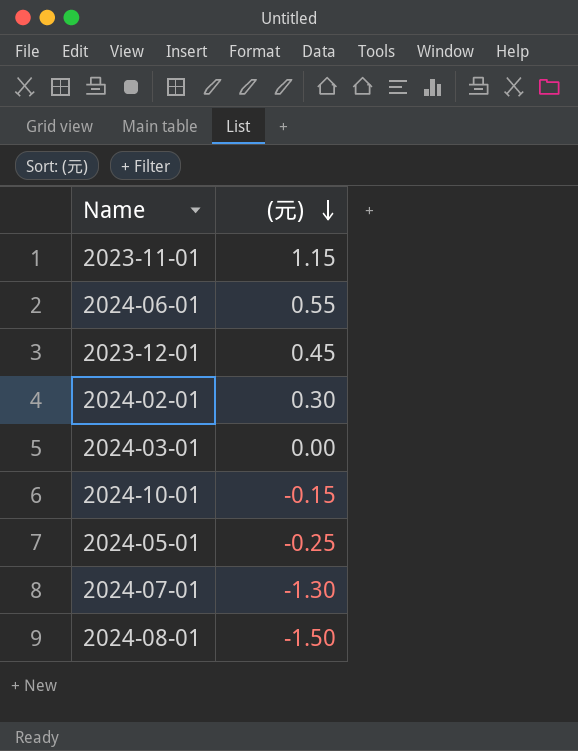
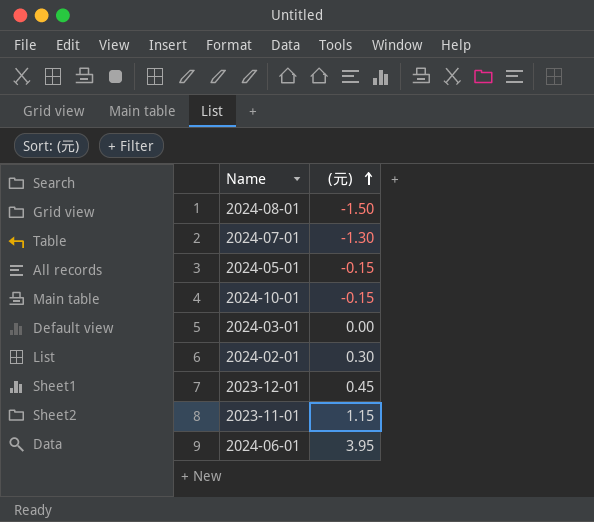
row order: (元) descending -> (元) ascending
2024-05-01 | (元): -0.25 -> -0.15
2024-06-01 | (元): 0.55 -> 3.95

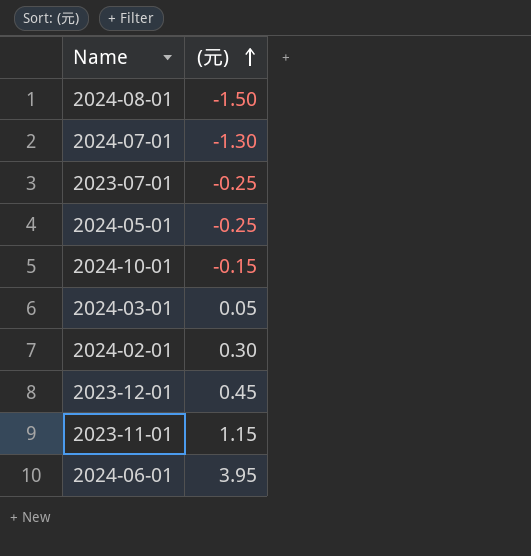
row 2023-07-01: none -> -0.25
2024-05-01 | (元): -0.15 -> -0.25
2024-03-01 | (元): 0.00 -> 0.05

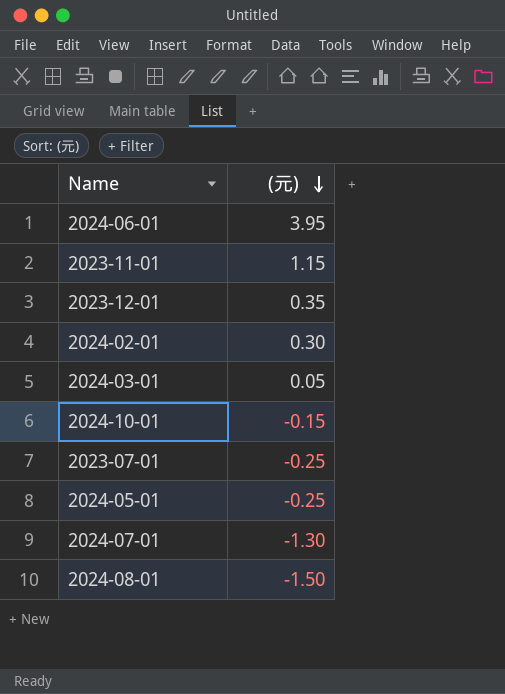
row order: (元) ascending -> (元) descending
2023-12-01 | (元): 0.45 -> 0.35

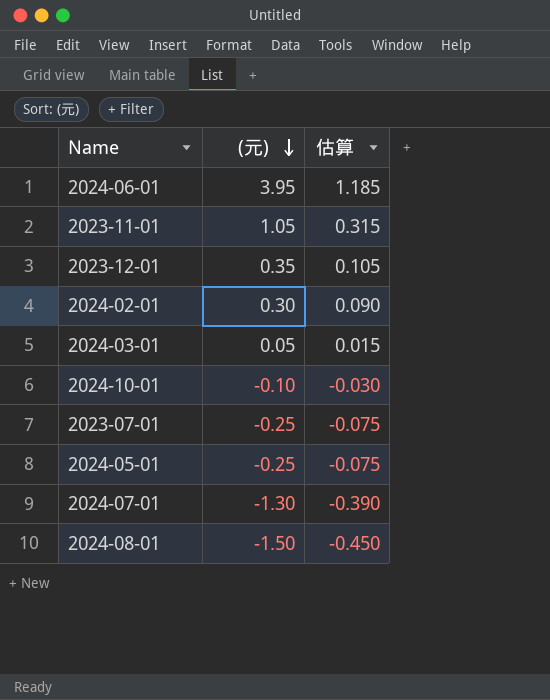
column 估算 | formula: none -> [(元)] * 0.3
2023-11-01 | (元): 1.15 -> 1.05
2024-10-01 | (元): -0.15 -> -0.10

